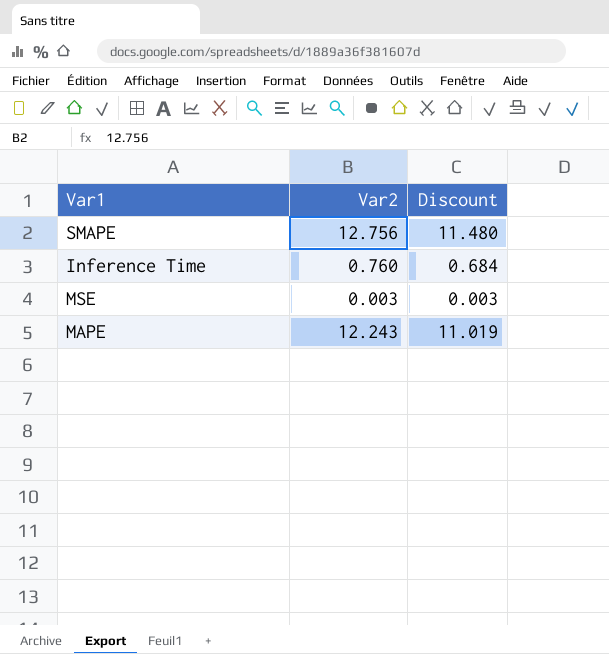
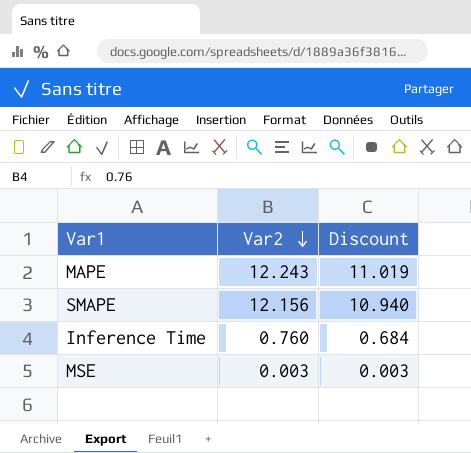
row order: none -> Var2 descending
SMAPE | Var2: 12.756 -> 12.156
SMAPE | Discount: 11.480 -> 10.940

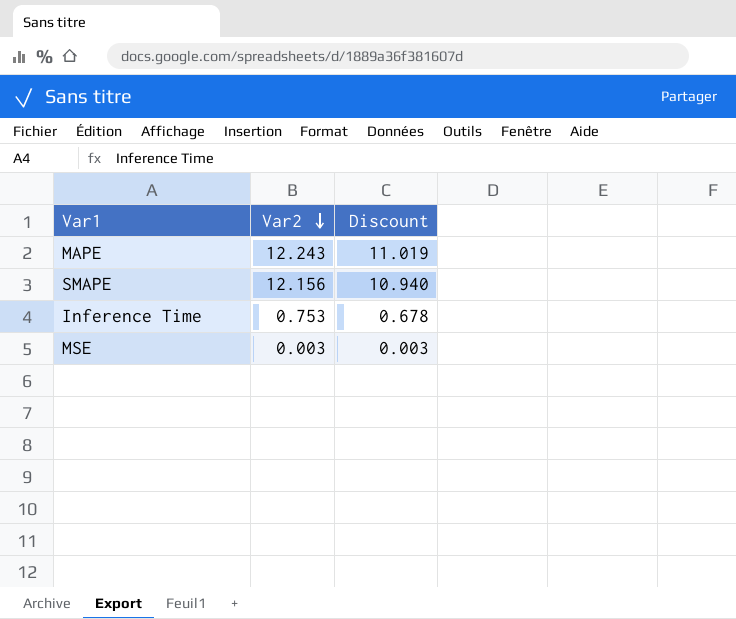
Inference Time | Var2: 0.760 -> 0.753
Inference Time | Discount: 0.684 -> 0.678

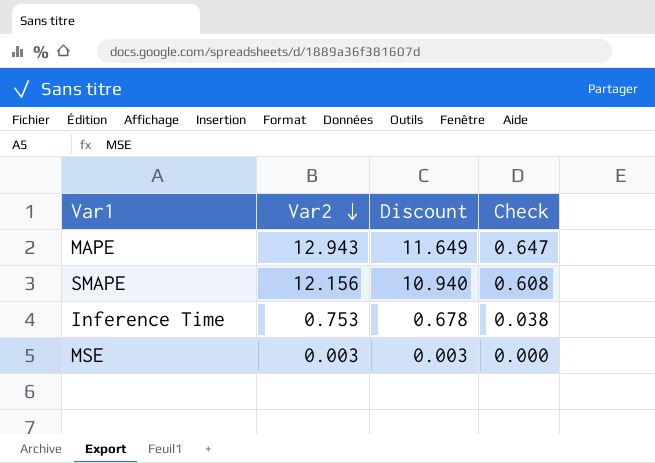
column Check | formula: none -> [Var2] * 0.05
MAPE | Var2: 12.243 -> 12.943
MAPE | Discount: 11.019 -> 11.649

